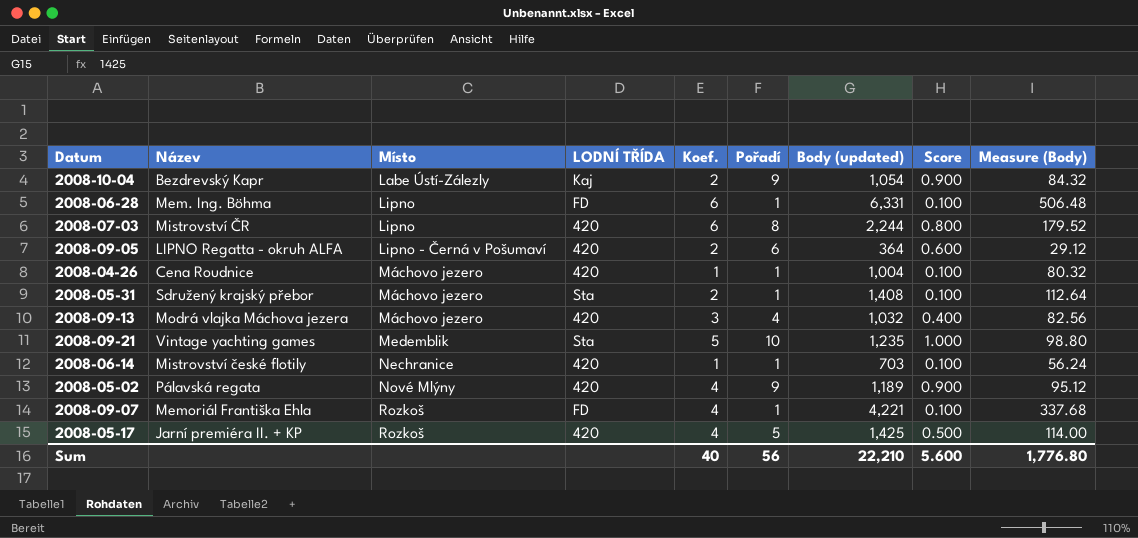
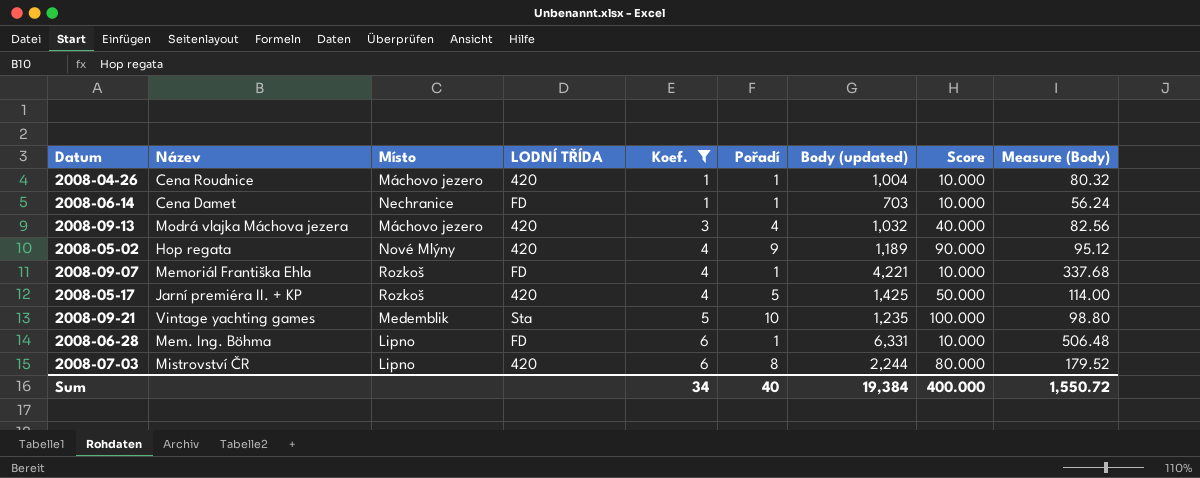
filter: none -> Koef. != 2
row order: Místo ascending -> Koef. ascending
column Score | formula: [Pořadí] * 0.1 -> [Pořadí] * 10
2008-06-14 | Název: Mistrovství české flotily -> Cena Damet
2008-06-14 | LODNÍ TŘÍDA: 420 -> FD
2008-05-02 | Název: Pálavská regata -> Hop regata
Sum | Koef.: 40 -> 34
Sum | Pořadí: 56 -> 40
Sum | Body (updated): 22,210 -> 19,384
Sum | Score: 5.600 -> 400.000
Sum | Measure (Body): 1,776.80 -> 1,550.72

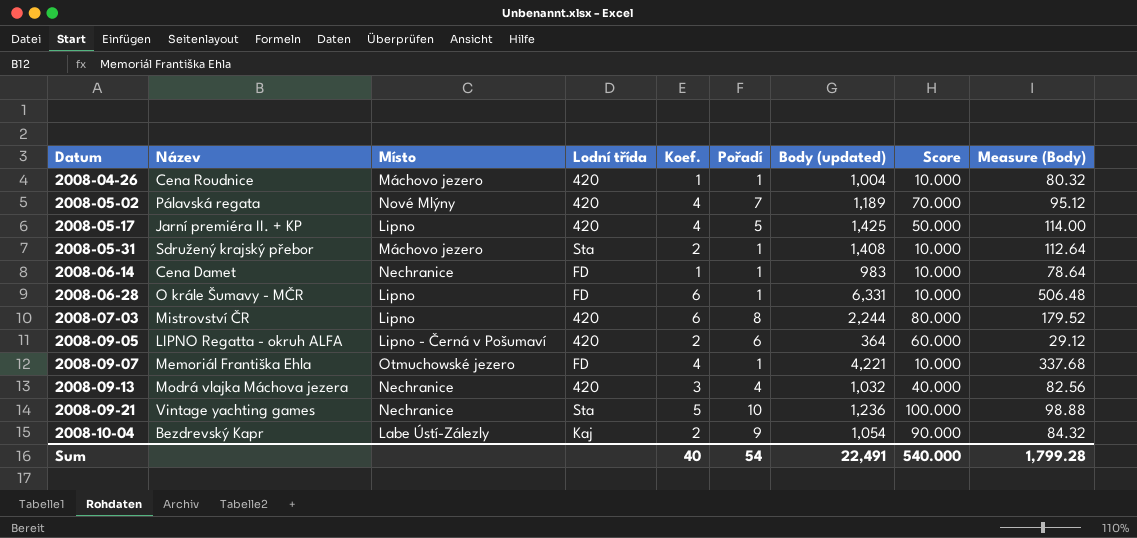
filter: Koef. != 2 -> none
row order: Koef. ascending -> Datum ascending
column name: LODNÍ TŘÍDA -> Lodní třída
2008-05-02 | Název: Hop regata -> Pálavská regata
2008-05-02 | Pořadí: 9 -> 7
2008-05-02 | Score: 90.000 -> 70.000
2008-05-17 | Místo: Rozkoš -> Lipno
2008-06-14 | Body (updated): 703 -> 983
2008-06-14 | Measure (Body): 56.24 -> 78.64
2008-06-28 | Název: Mem. Ing. Böhma -> O krále Šumavy - MČR
2008-09-07 | Místo: Rozkoš -> Otmuchowské jezero
2008-09-13 | Místo: Máchovo jezero -> Nechranice
2008-09-21 | Místo: Medemblik -> Nechranice
2008-09-21 | Body (updated): 1,235 -> 1,236
2008-09-21 | Measure (Body): 98.80 -> 98.88
Sum | Koef.: 34 -> 40
Sum | Pořadí: 40 -> 54
Sum | Body (updated): 19,384 -> 22,491
Sum | Score: 400.000 -> 540.000
Sum | Measure (Body): 1,550.72 -> 1,799.28

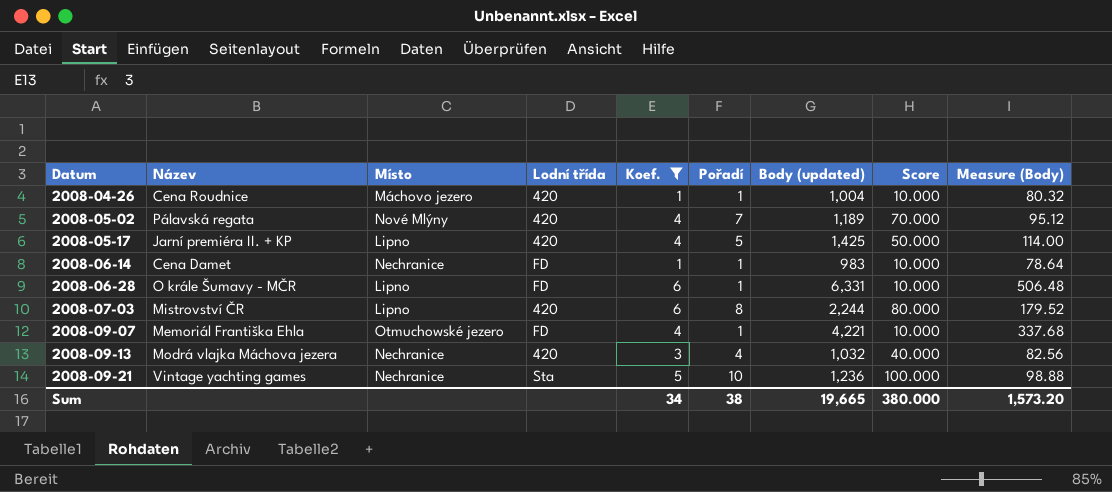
filter: none -> Koef. != 2
Sum | Koef.: 40 -> 34
Sum | Pořadí: 54 -> 38
Sum | Body (updated): 22,491 -> 19,665
Sum | Score: 540.000 -> 380.000
Sum | Measure (Body): 1,799.28 -> 1,573.20

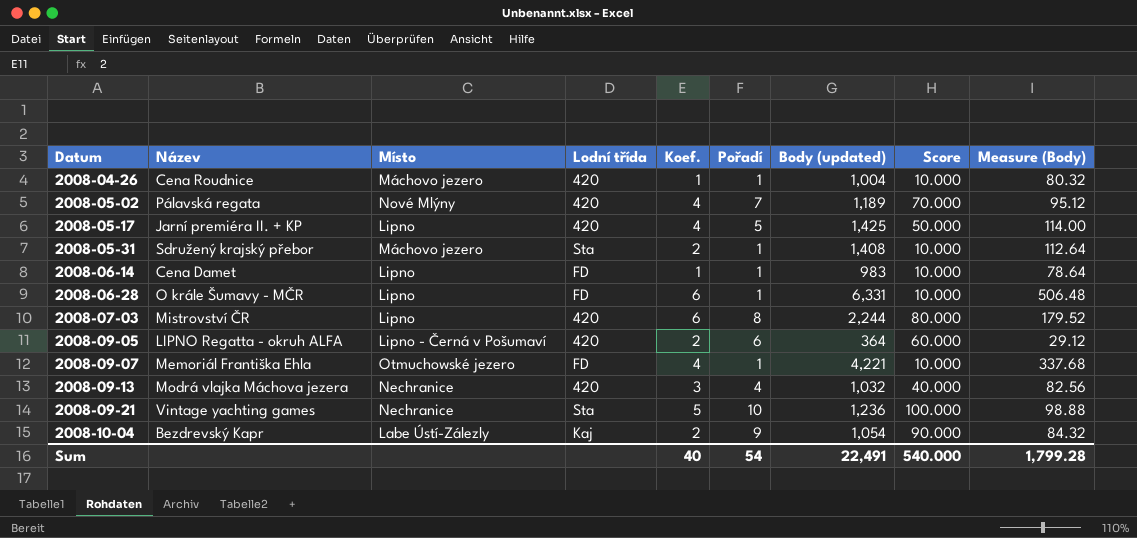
filter: Koef. != 2 -> none
2008-06-14 | Místo: Nechranice -> Lipno
Sum | Koef.: 34 -> 40
Sum | Pořadí: 38 -> 54
Sum | Body (updated): 19,665 -> 22,491
Sum | Score: 380.000 -> 540.000
Sum | Measure (Body): 1,573.20 -> 1,799.28

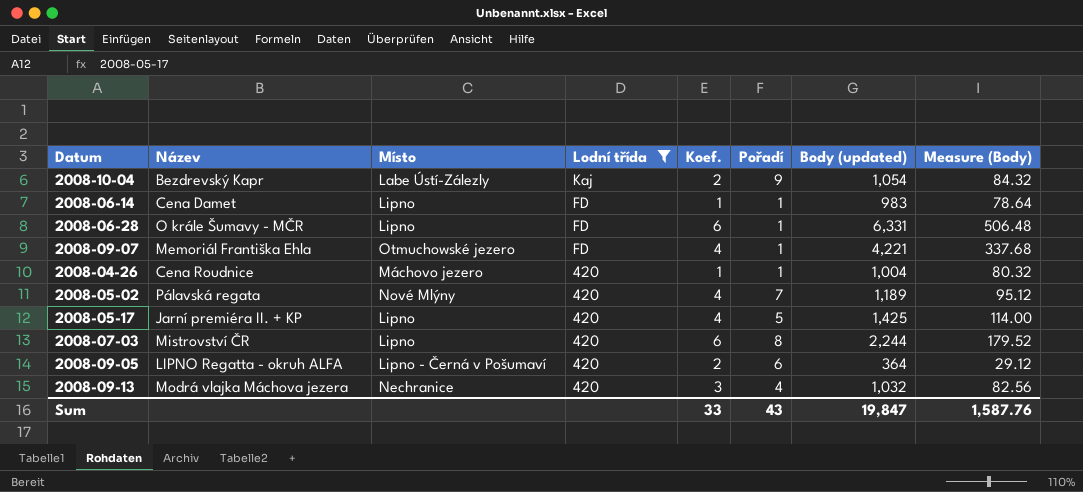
filter: none -> Lodní třída != Sta
row order: Datum ascending -> Lodní třída descending
column Score | formula: [Pořadí] * 10 -> none
Sum | Koef.: 40 -> 33
Sum | Pořadí: 54 -> 43
Sum | Body (updated): 22,491 -> 19,847
Sum | Measure (Body): 1,799.28 -> 1,587.76

